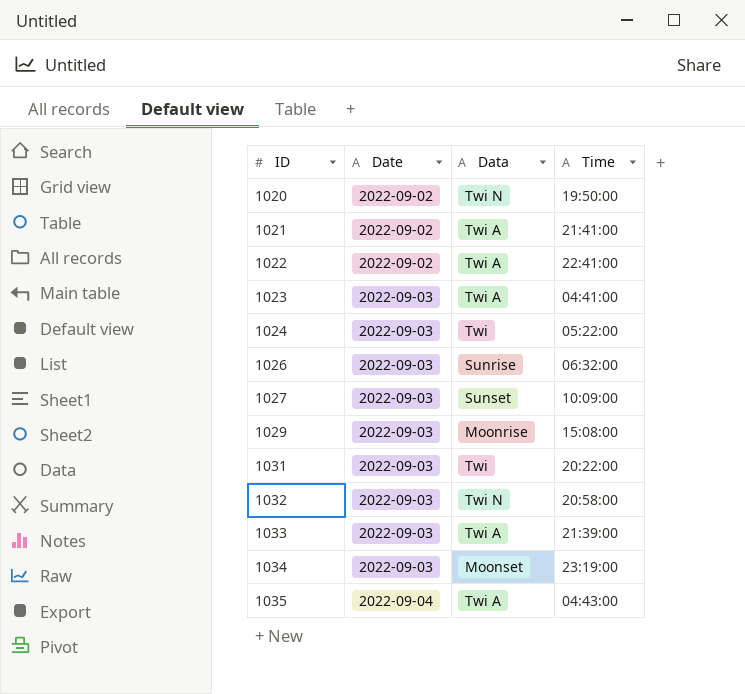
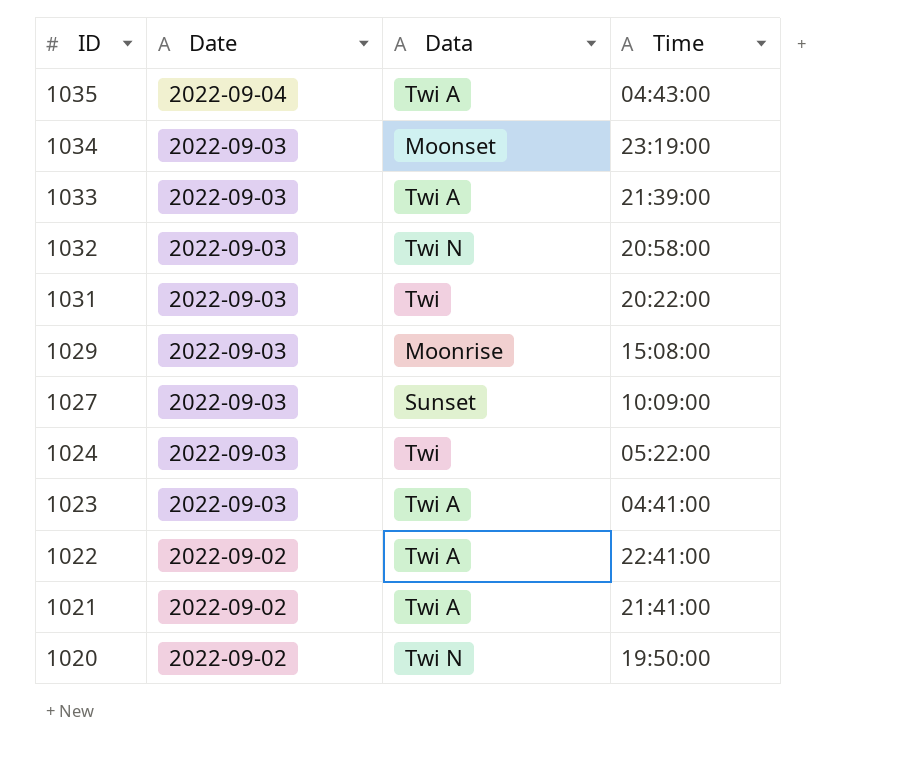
row order: ID ascending -> ID descending
row 1026: 2022-09-03 | Sunrise | 06:32:00 -> none

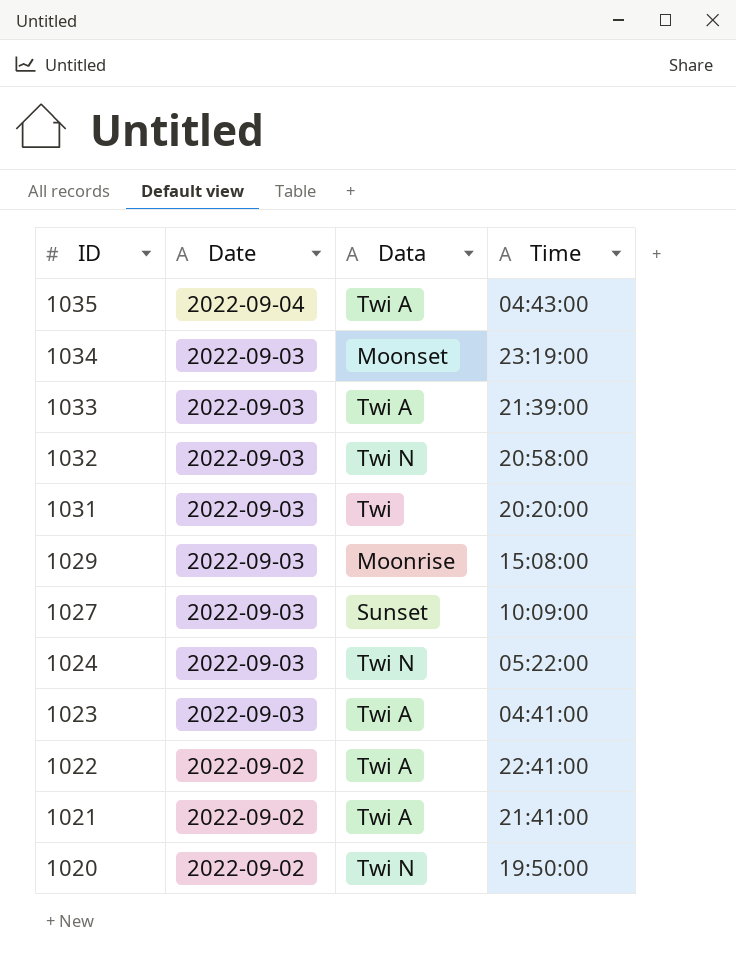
1031 | Time: 20:22:00 -> 20:20:00
1024 | Data: Twi -> Twi N

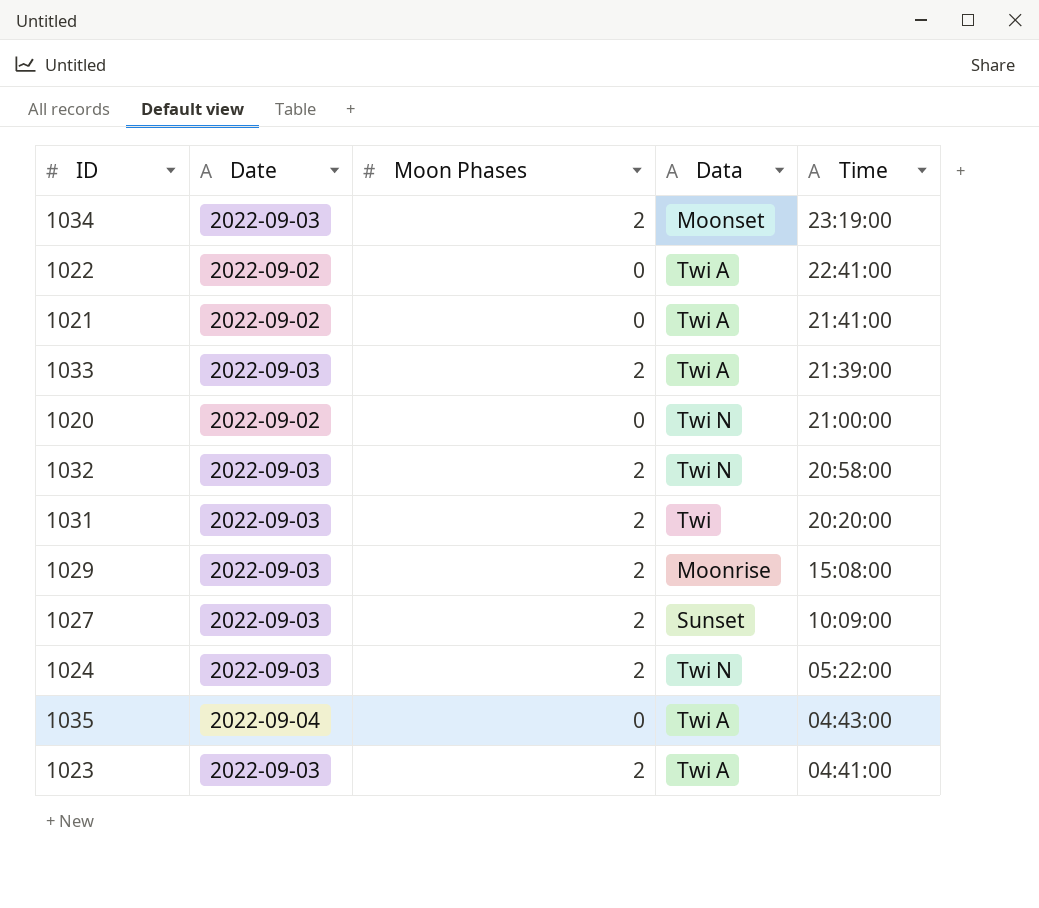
row order: ID descending -> Time descending
column Moon Phases | position: none -> 3
1020 | Time: 19:50:00 -> 21:00:00

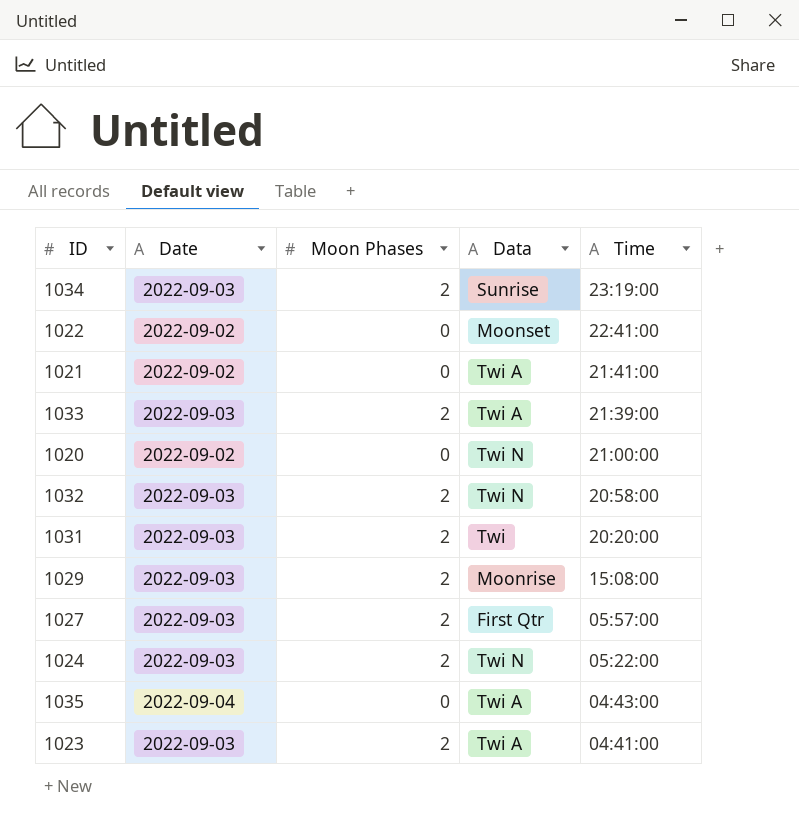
1034 | Data: Moonset -> Sunrise
1022 | Data: Twi A -> Moonset
1027 | Data: Sunset -> First Qtr
1027 | Time: 10:09:00 -> 05:57:00

